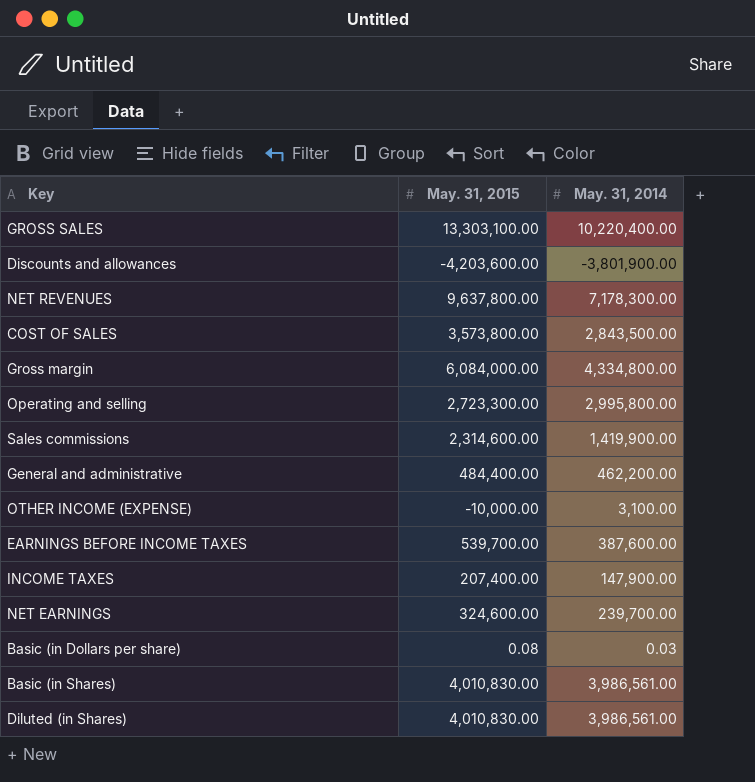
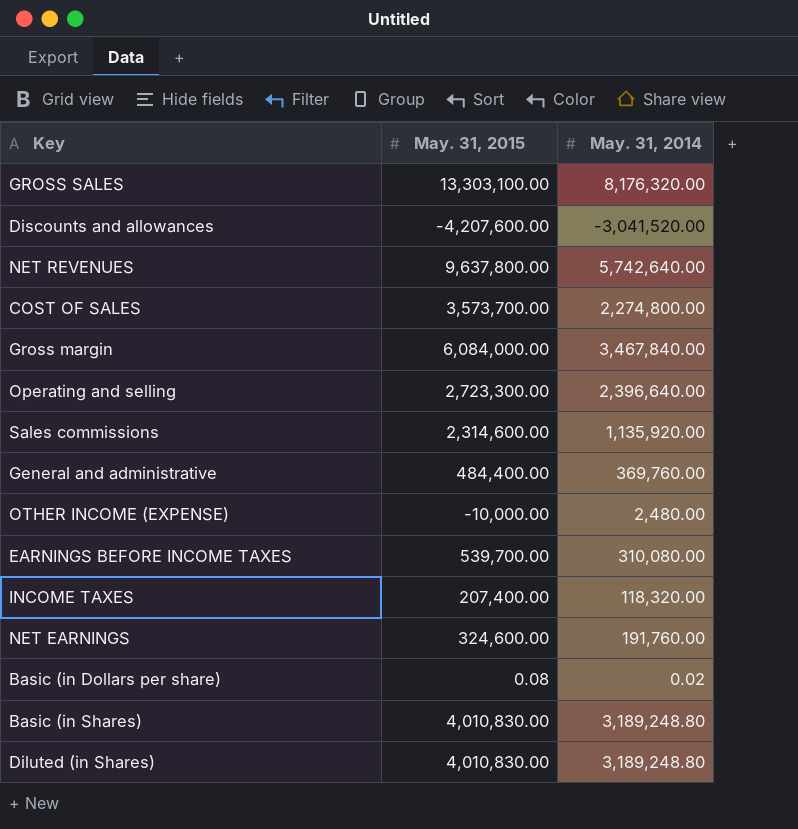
GROSS SALES | May. 31, 2014: 10,220,400.00 -> 8,176,320.00
Discounts and allowances | May. 31, 2015: -4,203,600.00 -> -4,207,600.00
Discounts and allowances | May. 31, 2014: -3,801,900.00 -> -3,041,520.00
NET REVENUES | May. 31, 2014: 7,178,300.00 -> 5,742,640.00
COST OF SALES | May. 31, 2015: 3,573,800.00 -> 3,573,700.00
COST OF SALES | May. 31, 2014: 2,843,500.00 -> 2,274,800.00
Gross margin | May. 31, 2014: 4,334,800.00 -> 3,467,840.00
Operating and selling | May. 31, 2014: 2,995,800.00 -> 2,396,640.00
Sales commissions | May. 31, 2014: 1,419,900.00 -> 1,135,920.00
General and administrative | May. 31, 2014: 462,200.00 -> 369,760.00
OTHER INCOME (EXPENSE) | May. 31, 2014: 3,100.00 -> 2,480.00
EARNINGS BEFORE INCOME TAXES | May. 31, 2014: 387,600.00 -> 310,080.00
INCOME TAXES | May. 31, 2014: 147,900.00 -> 118,320.00
NET EARNINGS | May. 31, 2014: 239,700.00 -> 191,760.00
Basic (in Dollars per share) | May. 31, 2014: 0.03 -> 0.02
Basic (in Shares) | May. 31, 2014: 3,986,561.00 -> 3,189,248.80
Diluted (in Shares) | May. 31, 2014: 3,986,561.00 -> 3,189,248.80

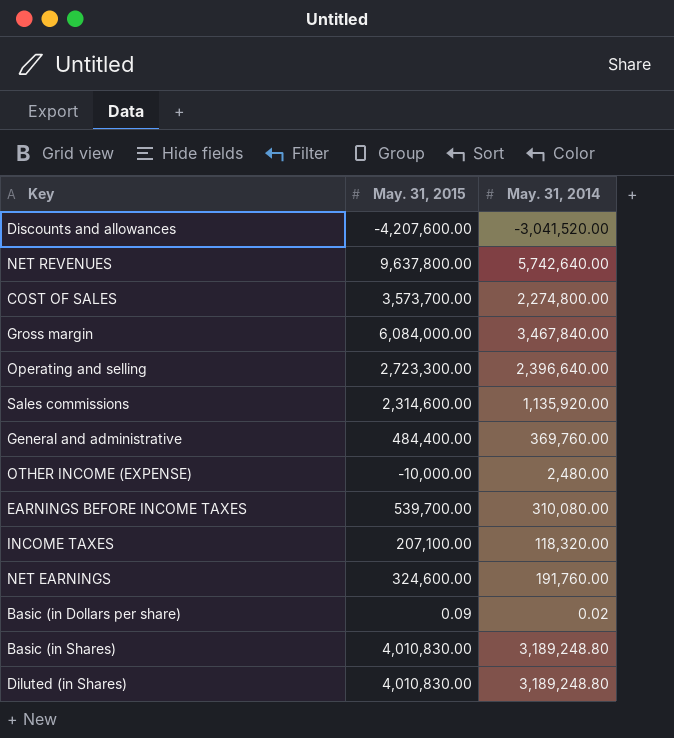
row GROSS SALES: 13,303,100.00 | 8,176,320.00 -> none
INCOME TAXES | May. 31, 2015: 207,400.00 -> 207,100.00
Basic (in Dollars per share) | May. 31, 2015: 0.08 -> 0.09

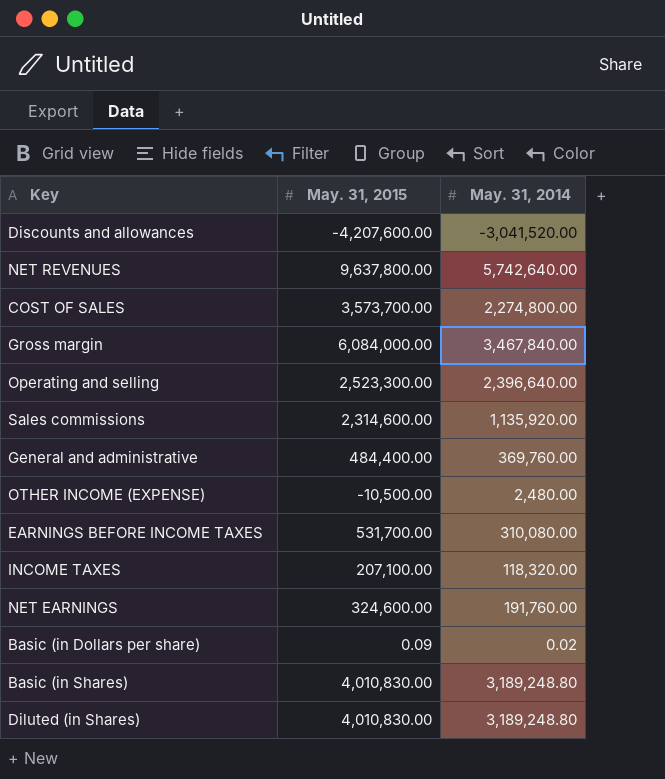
Operating and selling | May. 31, 2015: 2,723,300.00 -> 2,523,300.00
OTHER INCOME (EXPENSE) | May. 31, 2015: -10,000.00 -> -10,500.00
EARNINGS BEFORE INCOME TAXES | May. 31, 2015: 539,700.00 -> 531,700.00

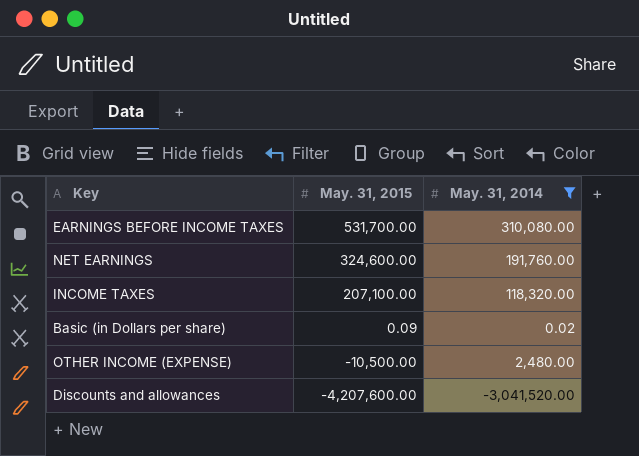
filter: none -> May. 31, 2014 <= 310,080.00
row order: none -> May. 31, 2015 descending

